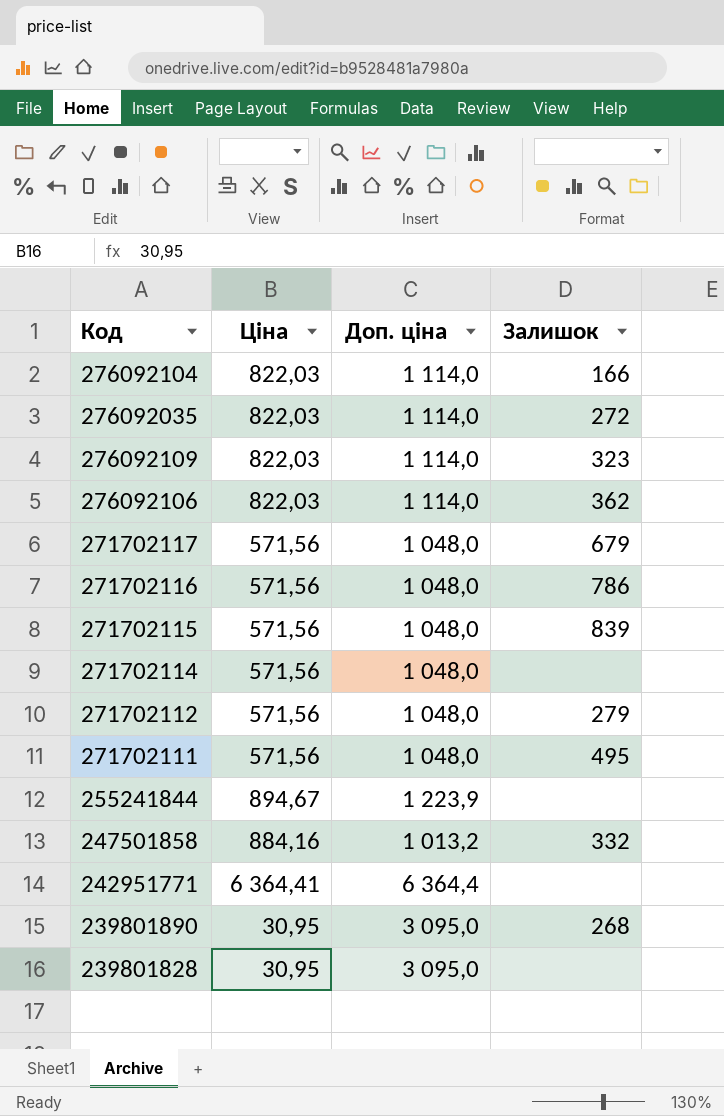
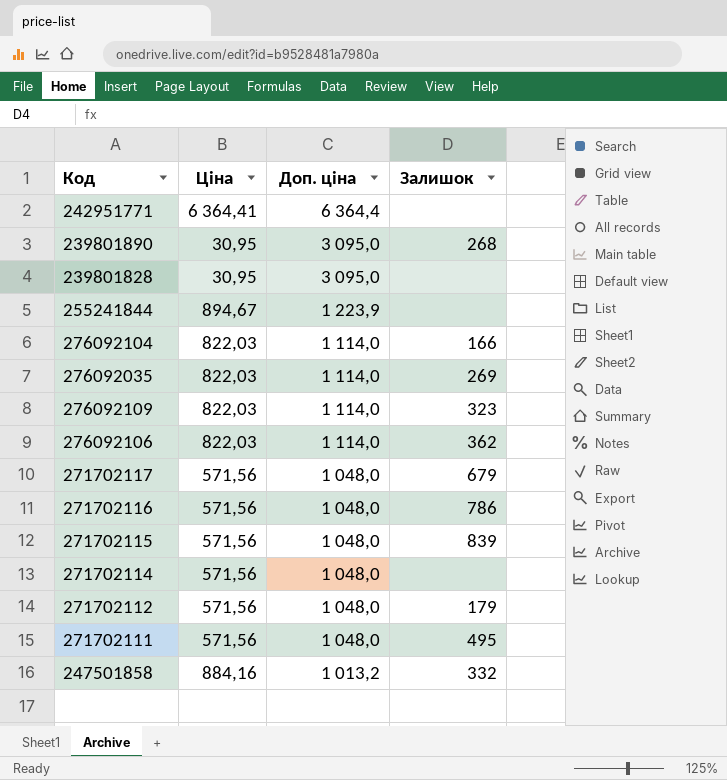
row order: none -> Доп. ціна descending
276092035 | Залишок: 272 -> 269
271702112 | Залишок: 279 -> 179

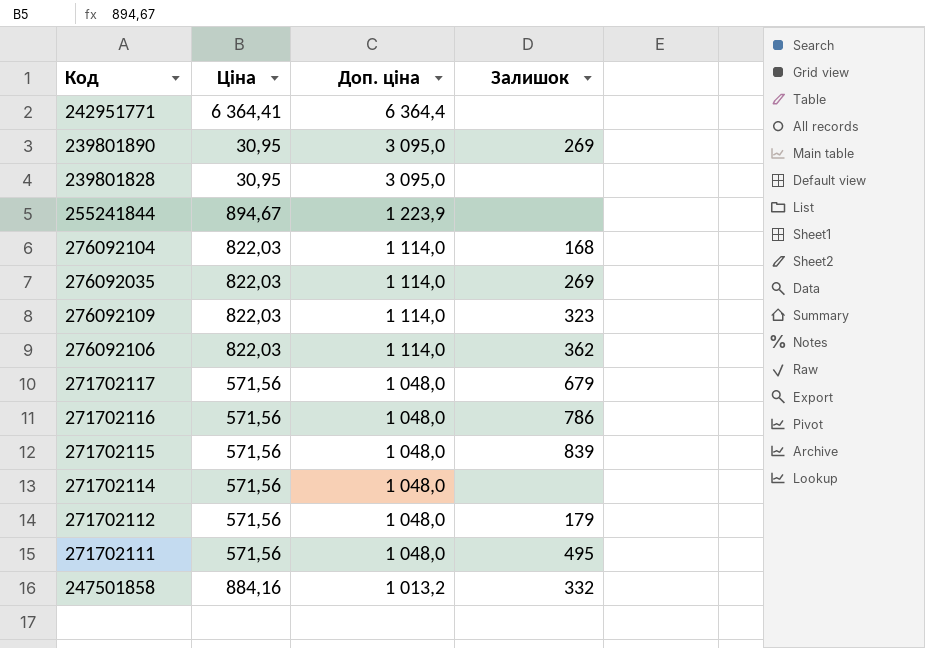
239801890 | Залишок: 268 -> 269
276092104 | Залишок: 166 -> 168

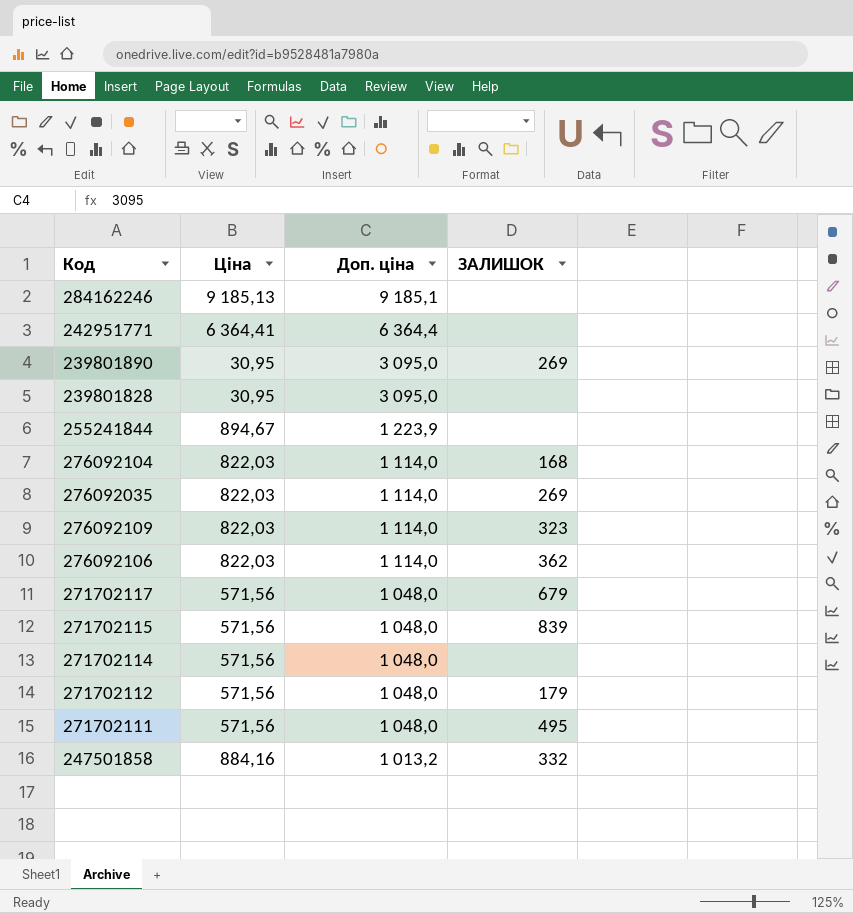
column name: Залишок -> ЗАЛИШОК
row 271702116: 571,56 | 1 048,0 | 786 -> none
row 284162246: none -> 9 185,13 | 9 185,1 | none

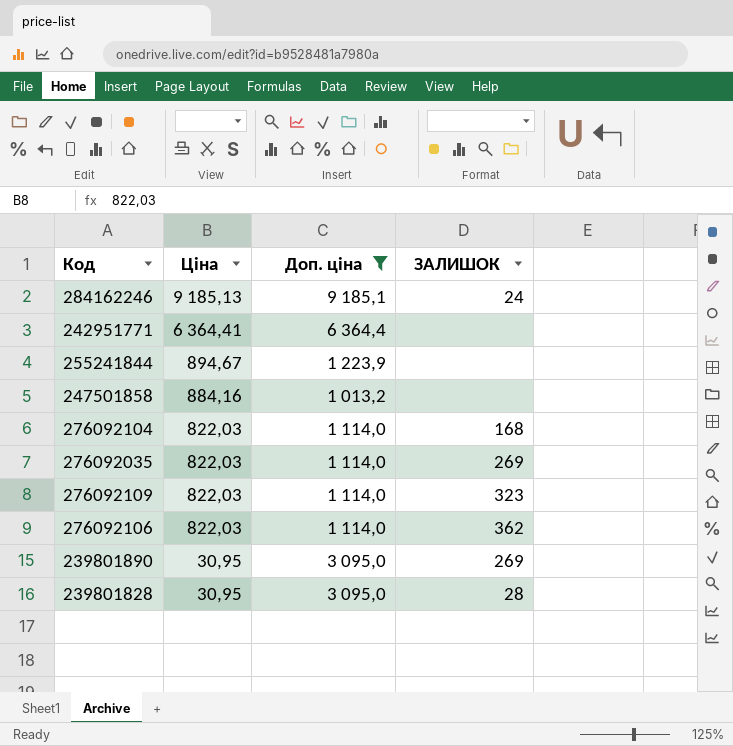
filter: none -> Доп. ціна != 1 048,0
row order: Доп. ціна descending -> Ціна descending
284162246 | ЗАЛИШОК: none -> 24
247501858 | ЗАЛИШОК: 332 -> none
239801828 | ЗАЛИШОК: none -> 28

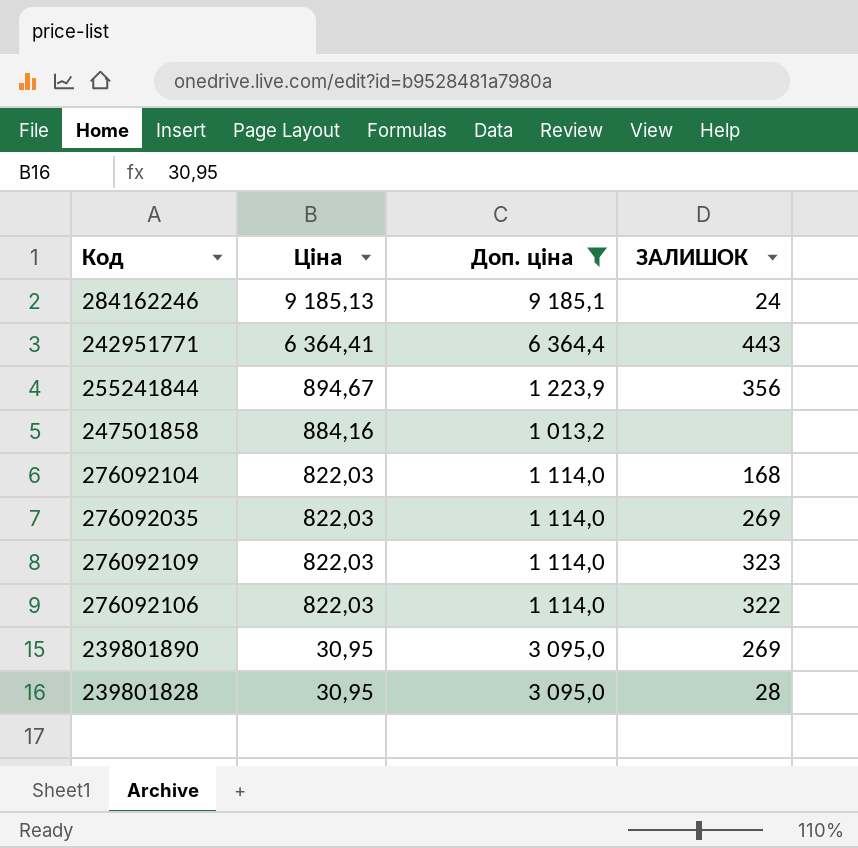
242951771 | ЗАЛИШОК: none -> 443
255241844 | ЗАЛИШОК: none -> 356
276092106 | ЗАЛИШОК: 362 -> 322

